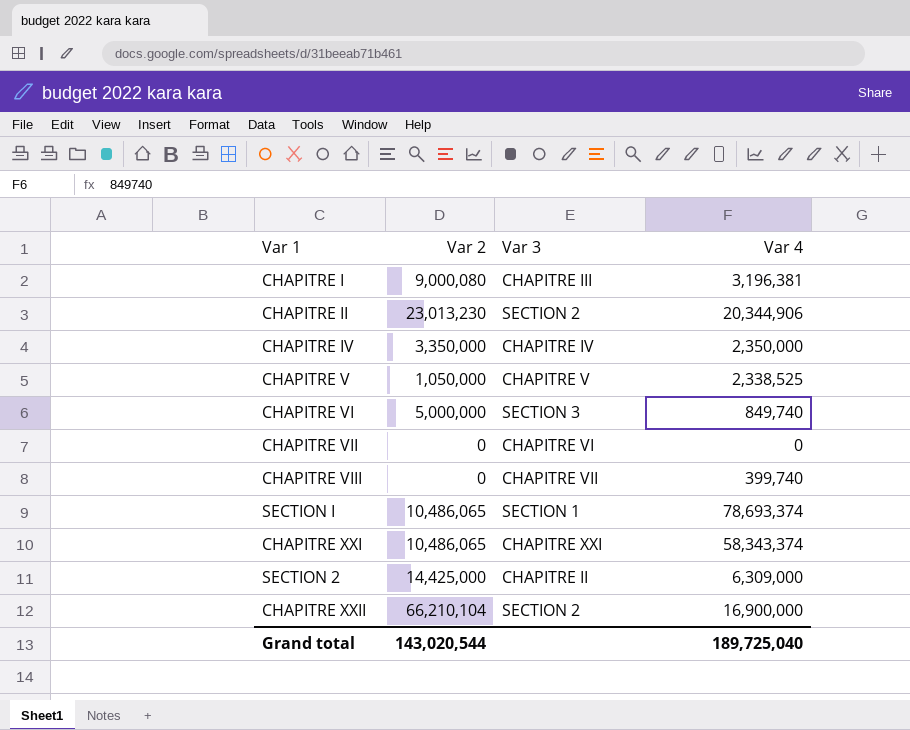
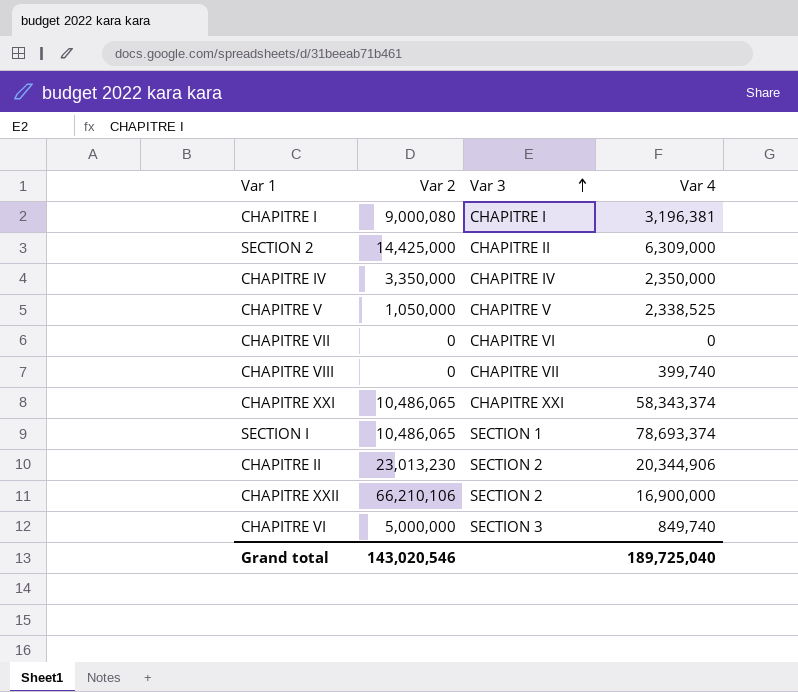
row order: none -> Var 3 ascending
CHAPITRE I | Var 3: CHAPITRE III -> CHAPITRE I
CHAPITRE XXII | Var 2: 66,210,104 -> 66,210,106
Grand total | Var 2: 143,020,544 -> 143,020,546

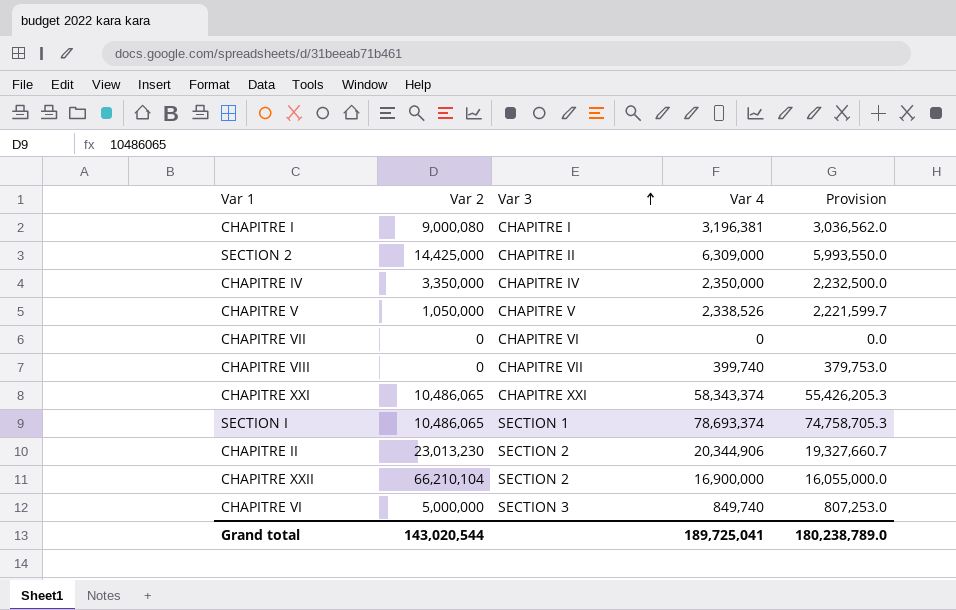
column Provision | formula: none -> [Var 4] * 0.95
CHAPITRE V | Var 4: 2,338,525 -> 2,338,526
CHAPITRE XXII | Var 2: 66,210,106 -> 66,210,104
Grand total | Var 2: 143,020,546 -> 143,020,544
Grand total | Var 4: 189,725,040 -> 189,725,041

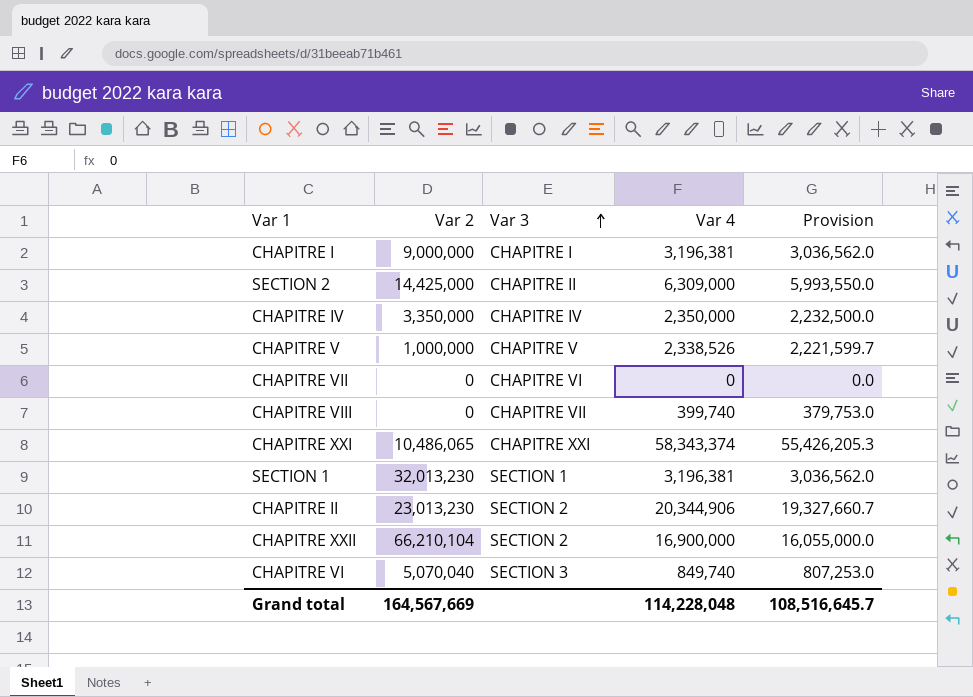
row SECTION I: 10,486,065 | SECTION 1 | 78,693,374 | 74,758,705.3 -> none
CHAPITRE I | Var 2: 9,000,080 -> 9,000,000
CHAPITRE V | Var 2: 1,050,000 -> 1,000,000
row SECTION 1: none -> 32,013,230 | SECTION 1 | 3,196,381 | 3,036,562.0
CHAPITRE VI | Var 2: 5,000,000 -> 5,070,040
Grand total | Var 2: 143,020,544 -> 164,567,669
Grand total | Var 4: 189,725,041 -> 114,228,048
Grand total | Provision: 180,238,789.0 -> 108,516,645.7

